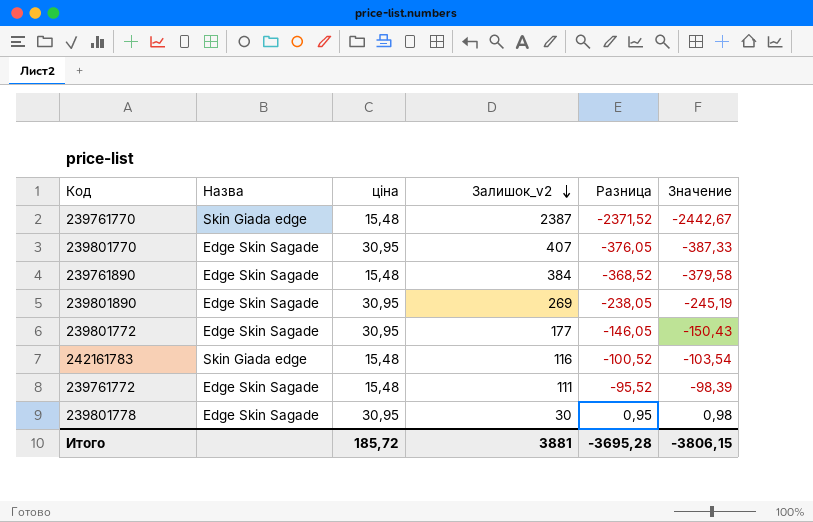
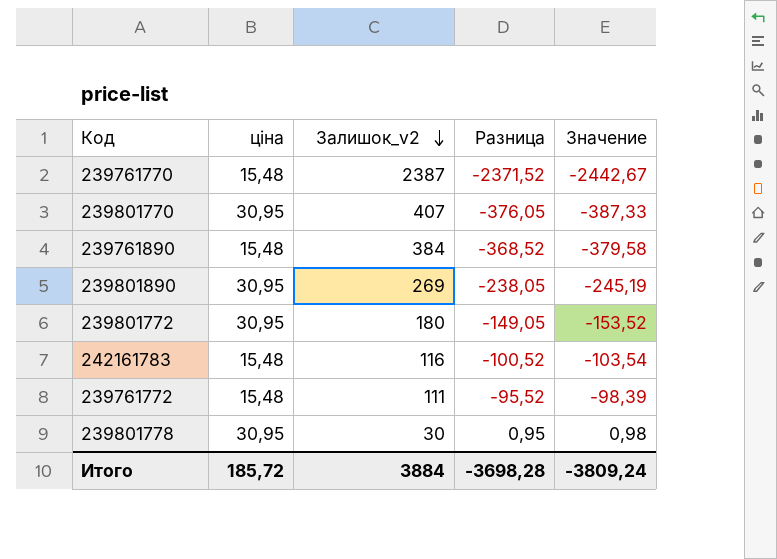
column Назва | position: 2 -> none
239801772 | Залишок_v2: 177 -> 180
239801772 | Разница: -146,05 -> -149,05
239801772 | Значение: -150,43 -> -153,52
Итого | Залишок_v2: 3881 -> 3884
Итого | Разница: -3695,28 -> -3698,28
Итого | Значение: -3806,15 -> -3809,24

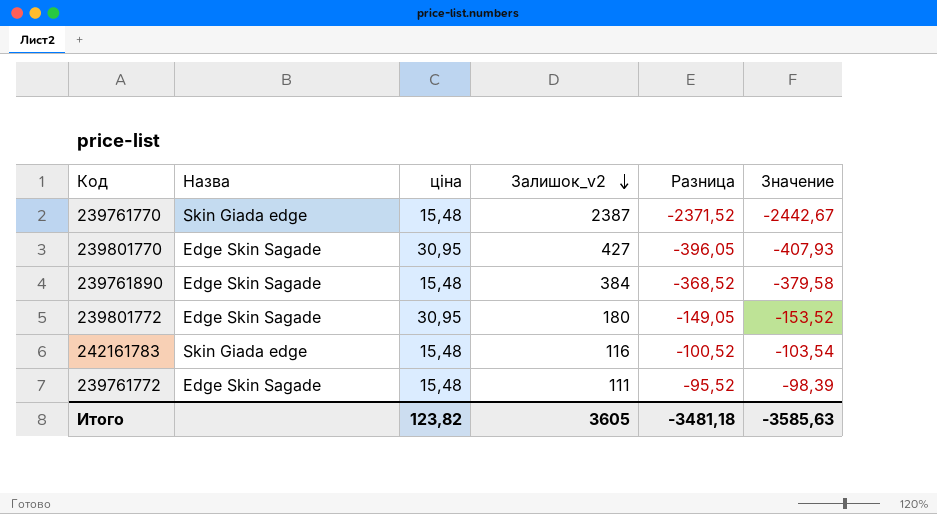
column Назва | position: none -> 2
row 239801890: 30,95 | 269 | -238,05 | -245,19 -> none
row 239801778: 30,95 | 30 | 0,95 | 0,98 -> none
239801770 | Залишок_v2: 407 -> 427
239801770 | Разница: -376,05 -> -396,05
239801770 | Значение: -387,33 -> -407,93
Итого | ціна: 185,72 -> 123,82
Итого | Залишок_v2: 3884 -> 3605
Итого | Разница: -3698,28 -> -3481,18
Итого | Значение: -3809,24 -> -3585,63

